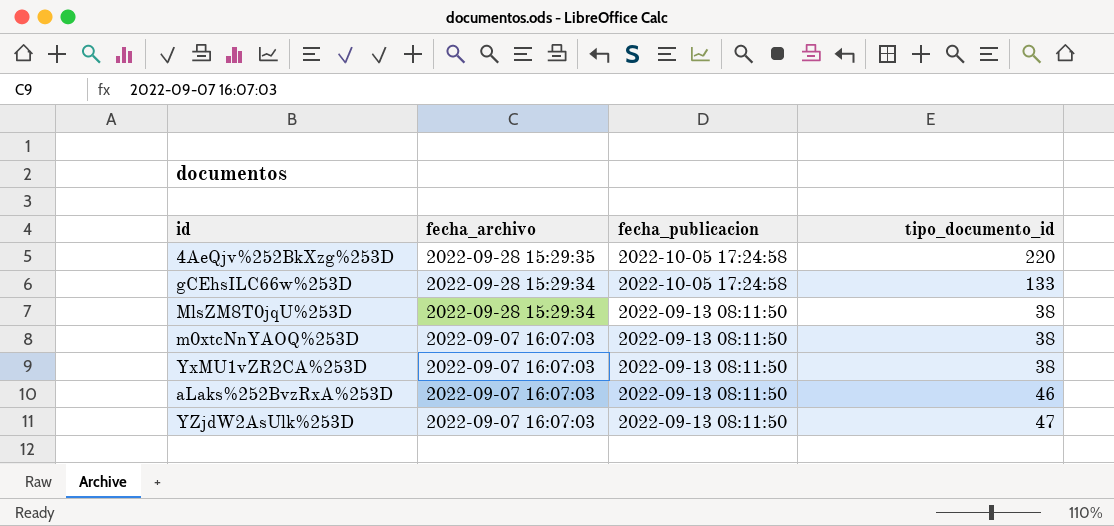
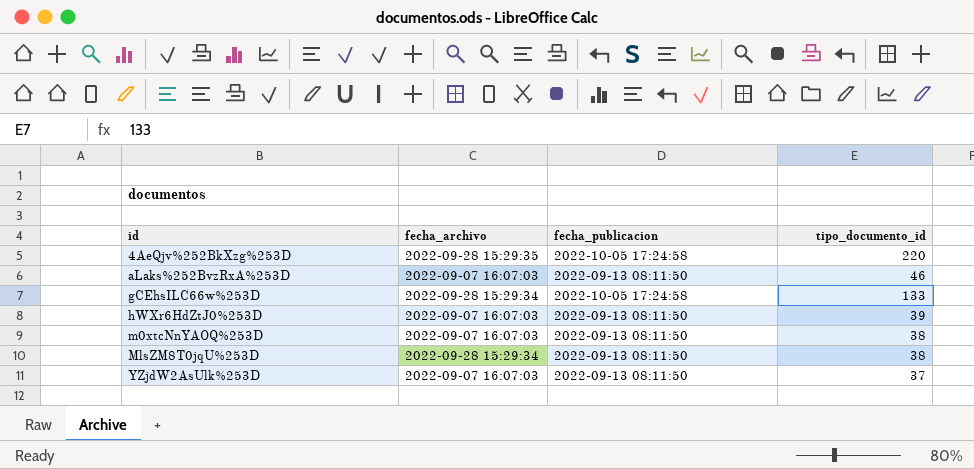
row order: fecha_archivo descending -> id ascending
row YxMU1vZR2CA%253D: 2022-09-07 16:07:03 | 2022-09-13 08:11:50 | 38 -> none
row hWXr6HdZtJ0%253D: none -> 2022-09-07 16:07:03 | 2022-09-13 08:11:50 | 39
YZjdW2AsUlk%253D | tipo_documento_id: 47 -> 37

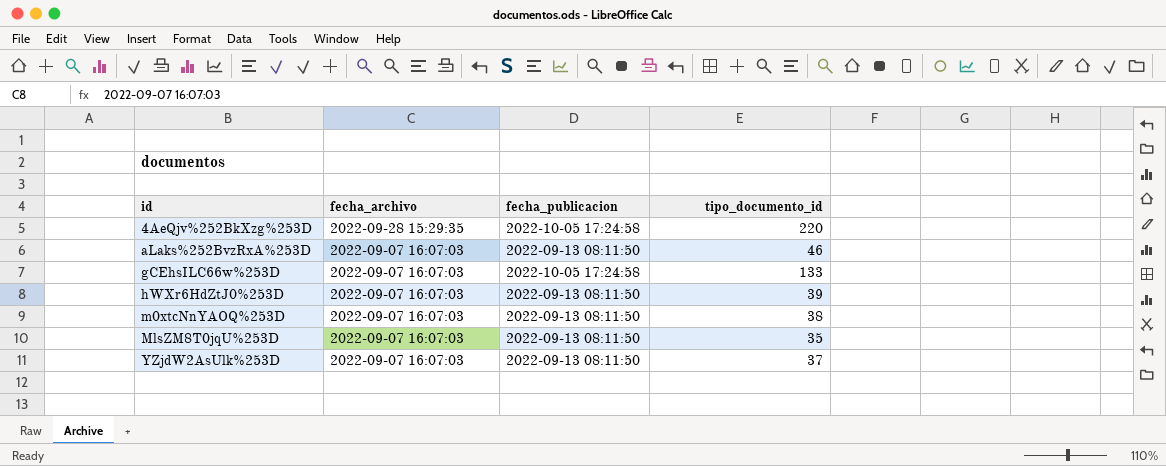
gCEhsILC66w%253D | fecha_archivo: 2022-09-28 15:29:34 -> 2022-09-07 16:07:03
MlsZM8T0jqU%253D | fecha_archivo: 2022-09-28 15:29:34 -> 2022-09-07 16:07:03
MlsZM8T0jqU%253D | tipo_documento_id: 38 -> 35

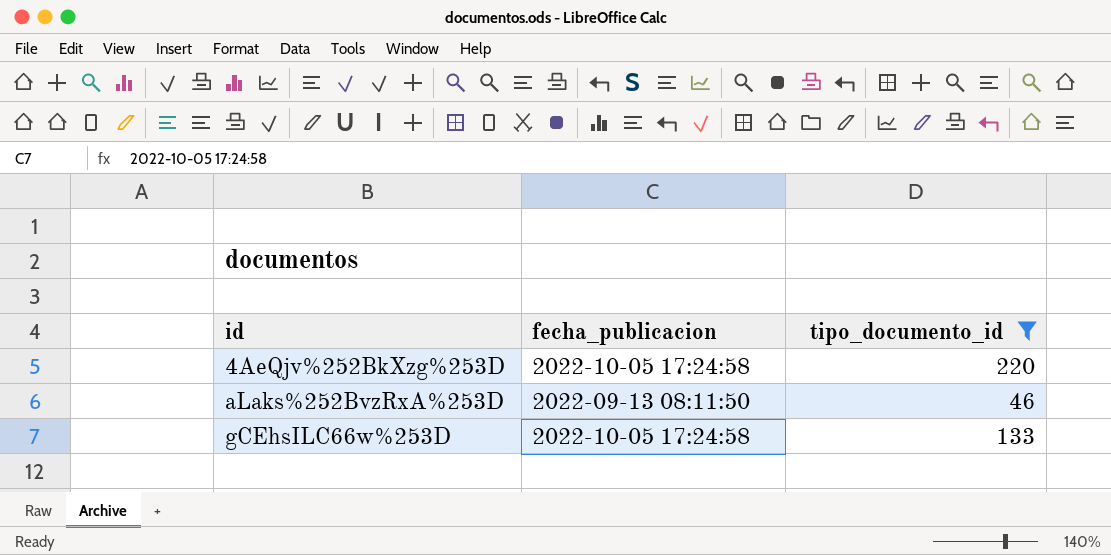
filter: none -> tipo_documento_id >= 46
column fecha_archivo | position: 2 -> none

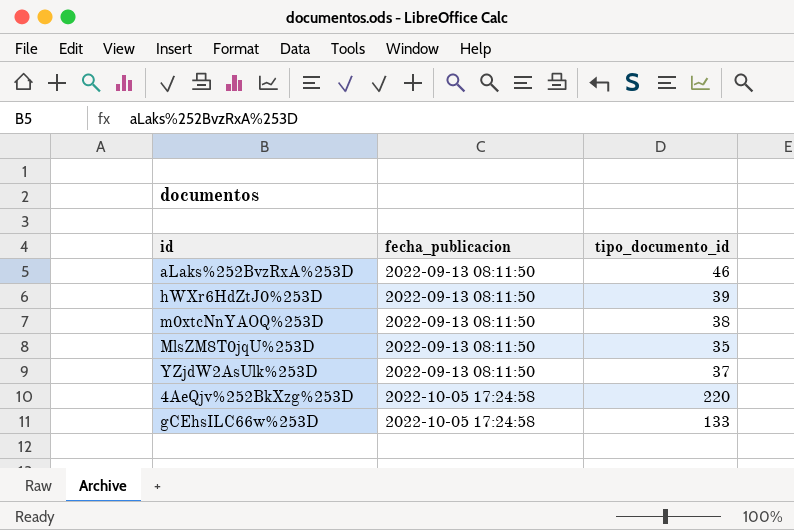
filter: tipo_documento_id >= 46 -> none
row order: id ascending -> fecha_publicacion ascending

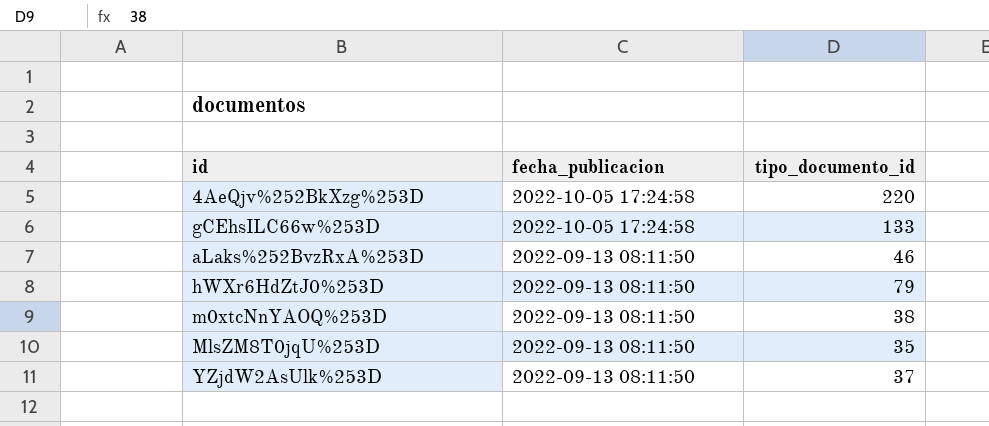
row order: fecha_publicacion ascending -> fecha_publicacion descending
hWXr6HdZtJ0%253D | tipo_documento_id: 39 -> 79

